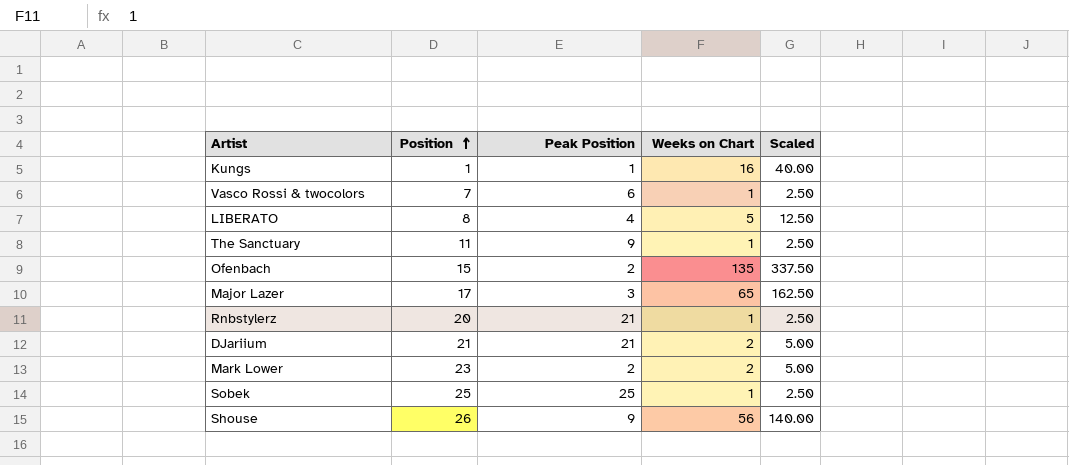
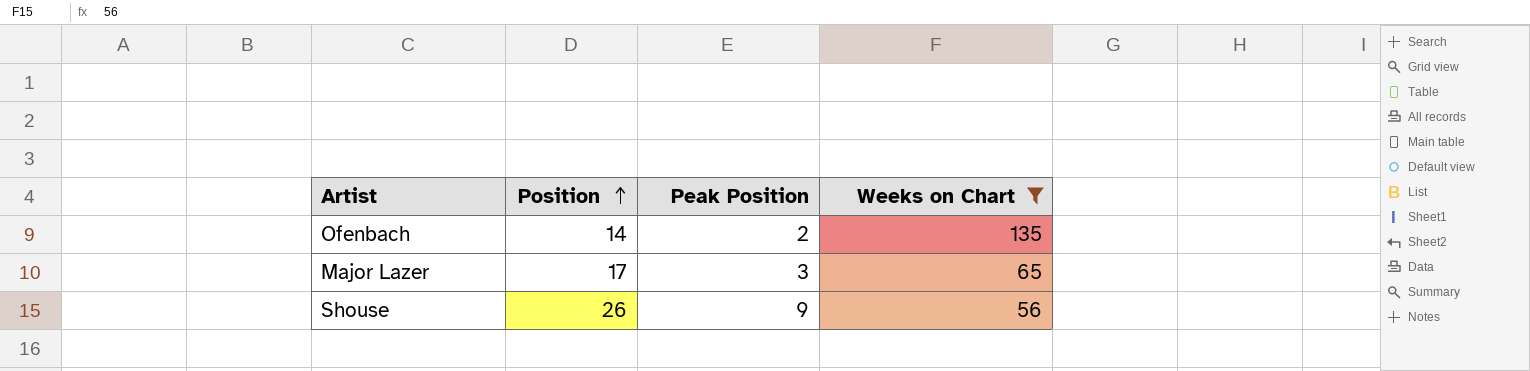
filter: none -> Weeks on Chart >= 56
column Scaled | formula: [Weeks on Chart] * 2.5 -> none
Ofenbach | Position: 15 -> 14

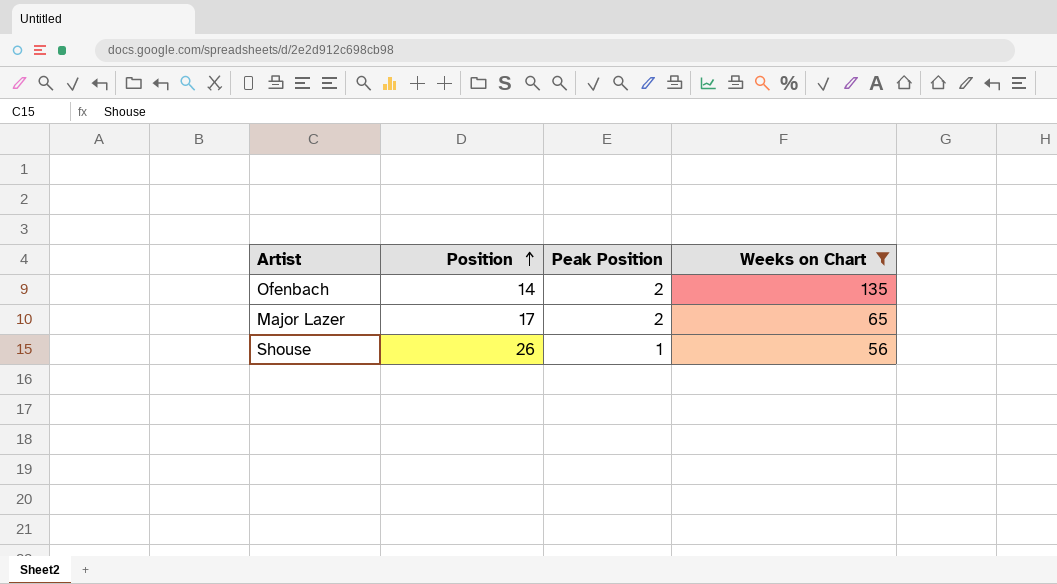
Major Lazer | Peak Position: 3 -> 2
Shouse | Peak Position: 9 -> 1

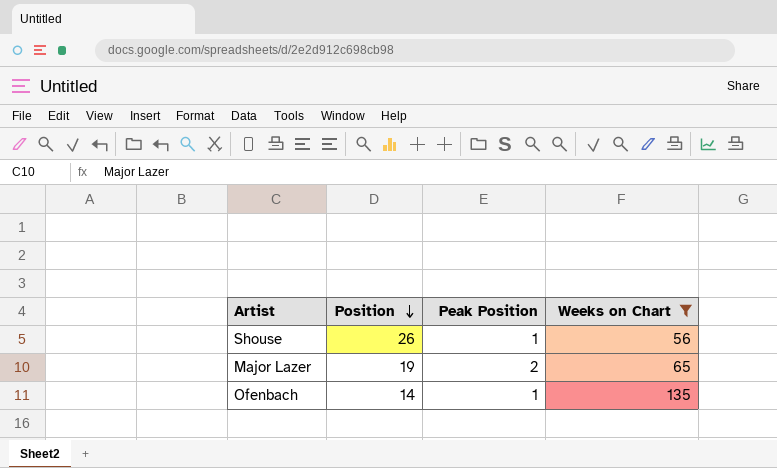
row order: Position ascending -> Position descending
Major Lazer | Position: 17 -> 19
Ofenbach | Peak Position: 2 -> 1

